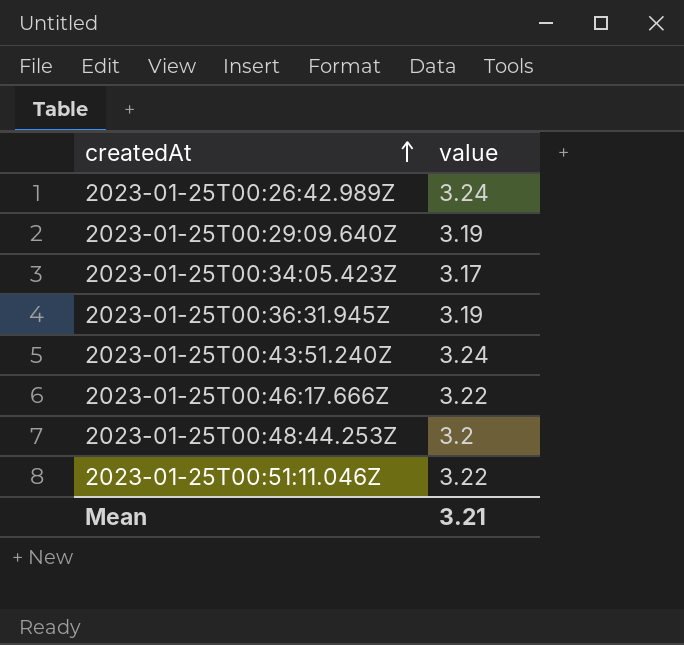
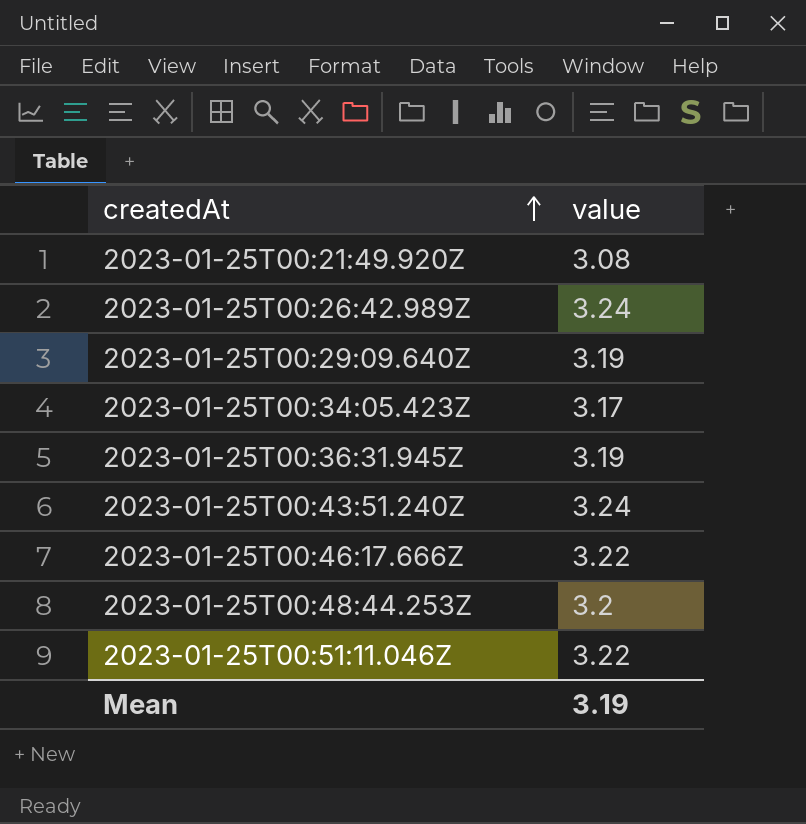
row 2023-01-25T00:21:49.920Z: none -> 3.08
Mean | value: 3.21 -> 3.19

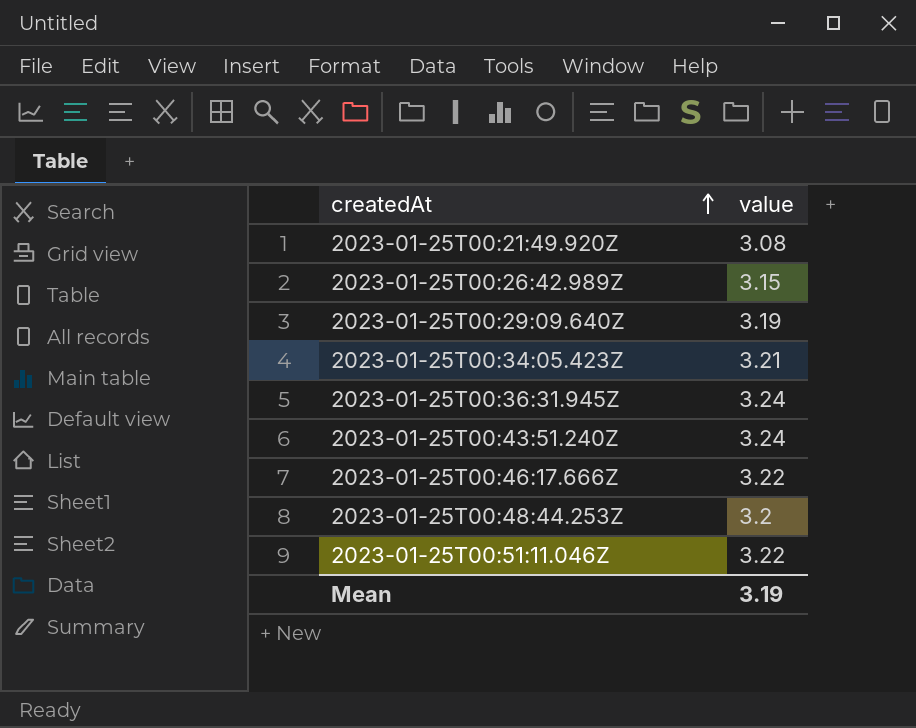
2023-01-25T00:26:42.989Z | value: 3.24 -> 3.15
2023-01-25T00:34:05.423Z | value: 3.17 -> 3.21
2023-01-25T00:36:31.945Z | value: 3.19 -> 3.24

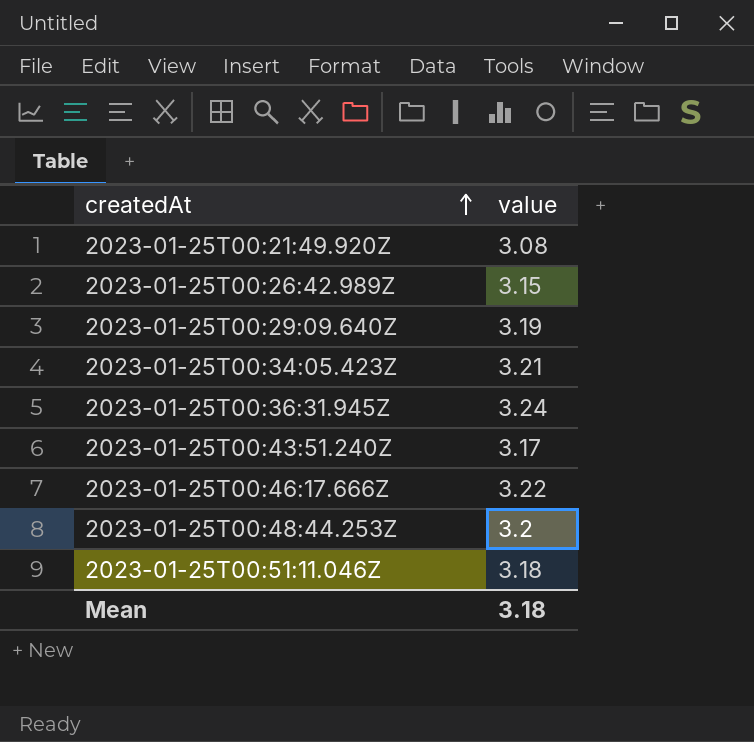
2023-01-25T00:43:51.240Z | value: 3.24 -> 3.17
2023-01-25T00:51:11.046Z | value: 3.22 -> 3.18
Mean | value: 3.19 -> 3.18

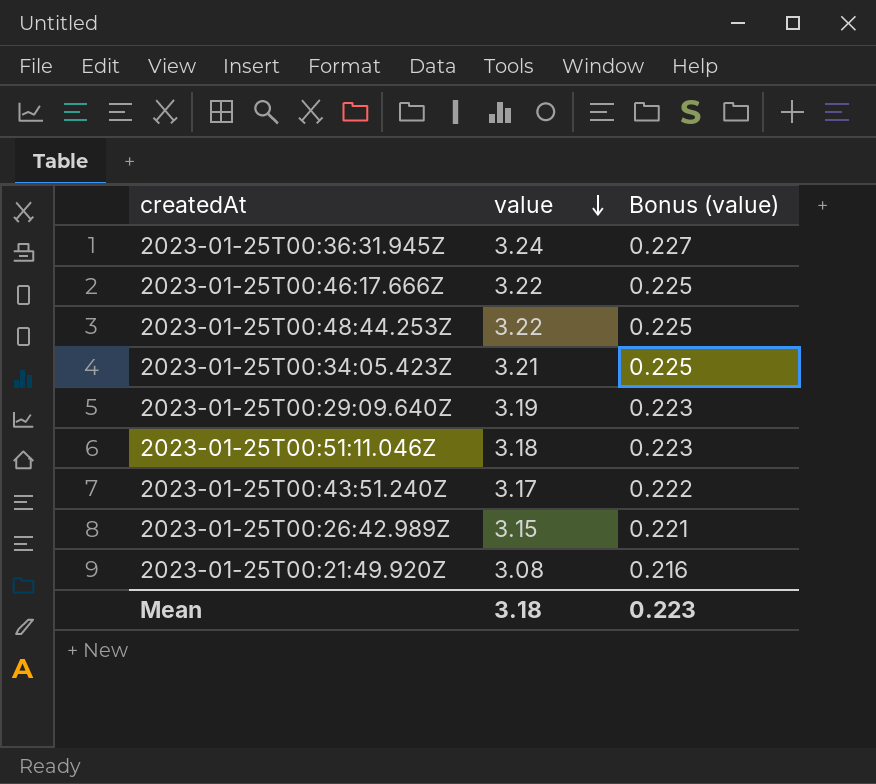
row order: createdAt ascending -> value descending
column Bonus (value) | formula: none -> [value] * 0.07
2023-01-25T00:48:44.253Z | value: 3.2 -> 3.22

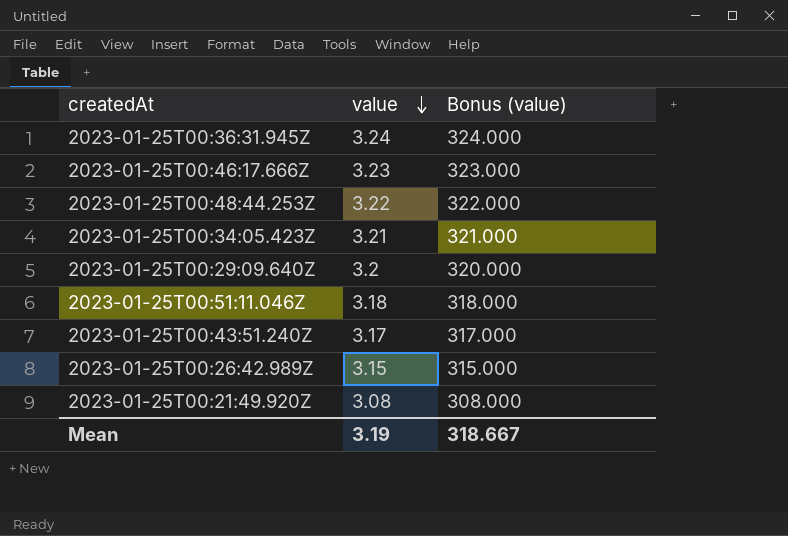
column Bonus (value) | formula: [value] * 0.07 -> [value] * 100
2023-01-25T00:46:17.666Z | value: 3.22 -> 3.23
2023-01-25T00:29:09.640Z | value: 3.19 -> 3.2
Mean | value: 3.18 -> 3.19
Mean | Bonus (value): 0.223 -> 318.667

